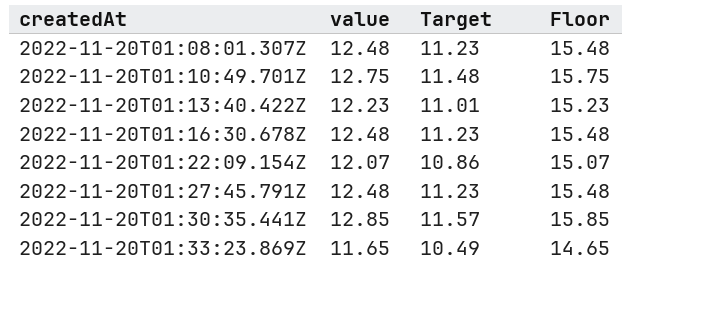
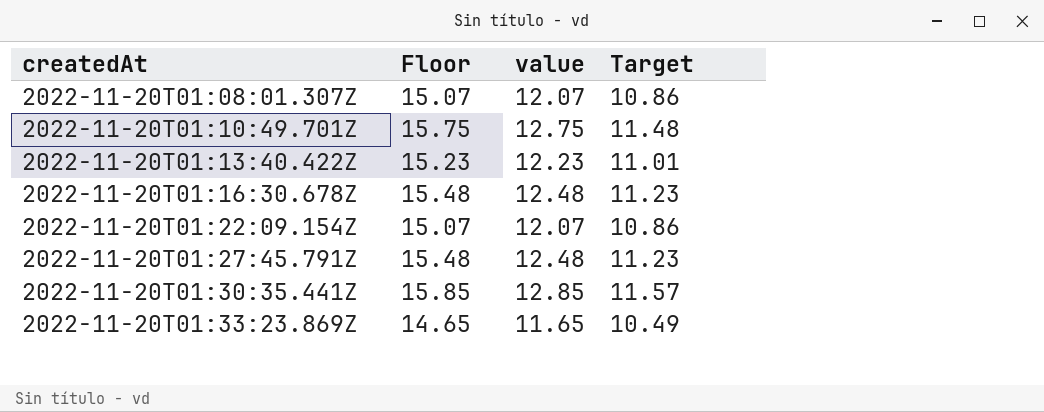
column Floor | position: 4 -> 2
2022-11-20T01:08:01.307Z | Floor: 15.48 -> 15.07
2022-11-20T01:08:01.307Z | value: 12.48 -> 12.07
2022-11-20T01:08:01.307Z | Target: 11.23 -> 10.86

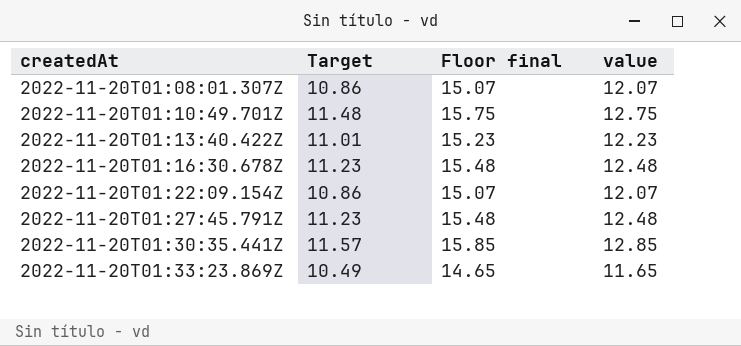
column Target | position: 4 -> 2
column name: Floor -> Floor final

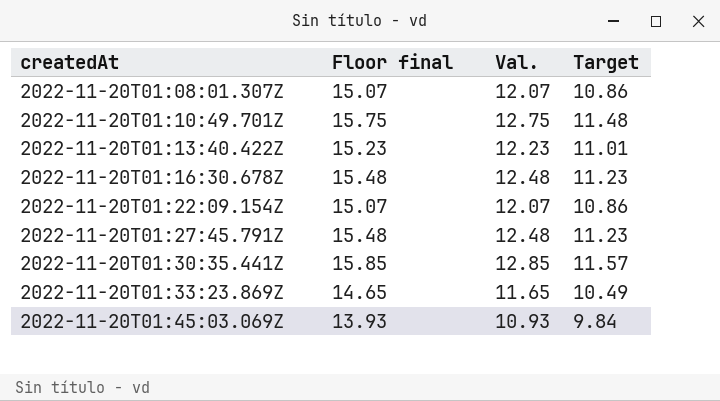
column name: value -> Val.
column Target | position: 2 -> 4
row 2022-11-20T01:45:03.069Z: none -> 13.93 | 10.93 | 9.84

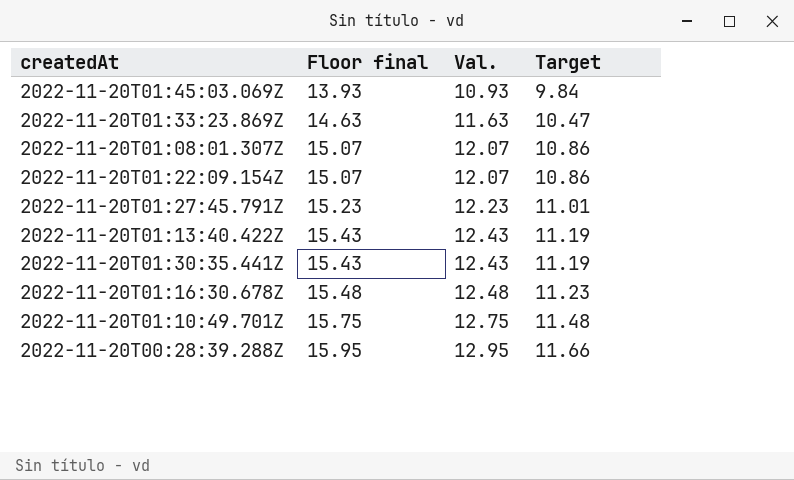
row order: createdAt ascending -> Floor final ascending
2022-11-20T01:33:23.869Z | Floor final: 14.65 -> 14.63
2022-11-20T01:33:23.869Z | Val.: 11.65 -> 11.63
2022-11-20T01:33:23.869Z | Target: 10.49 -> 10.47
2022-11-20T01:27:45.791Z | Floor final: 15.48 -> 15.23
2022-11-20T01:27:45.791Z | Val.: 12.48 -> 12.23
2022-11-20T01:27:45.791Z | Target: 11.23 -> 11.01
2022-11-20T01:13:40.422Z | Floor final: 15.23 -> 15.43
2022-11-20T01:13:40.422Z | Val.: 12.23 -> 12.43
2022-11-20T01:13:40.422Z | Target: 11.01 -> 11.19
2022-11-20T01:30:35.441Z | Floor final: 15.85 -> 15.43
2022-11-20T01:30:35.441Z | Val.: 12.85 -> 12.43
2022-11-20T01:30:35.441Z | Target: 11.57 -> 11.19
row 2022-11-20T00:28:39.288Z: none -> 15.95 | 12.95 | 11.66

